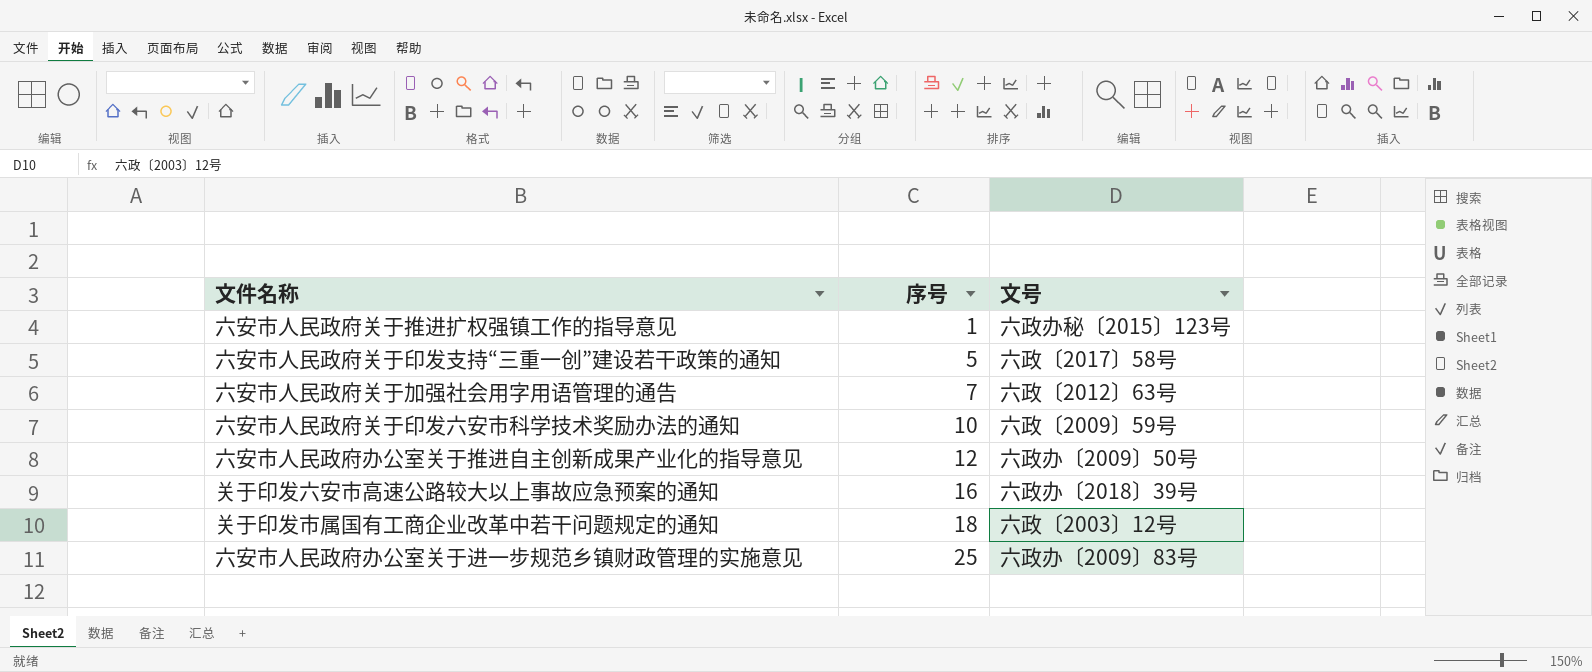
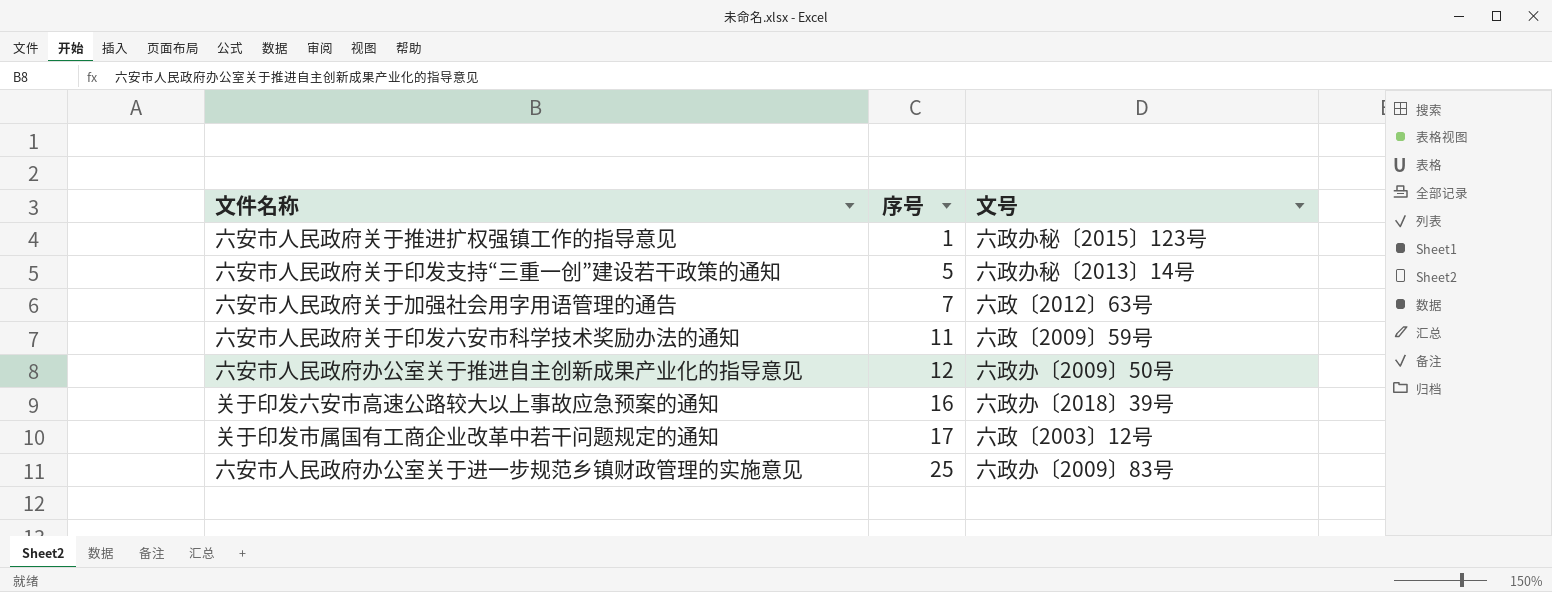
六安市人民政府关于印发支持“三重一创”建设若干政策的通知 | 文号: 六政〔2017〕58号 -> 六政办秘〔2013〕14号
六安市人民政府关于印发六安市科学技术奖励办法的通知 | 序号: 10 -> 11
关于印发市属国有工商企业改革中若干问题规定的通知 | 序号: 18 -> 17

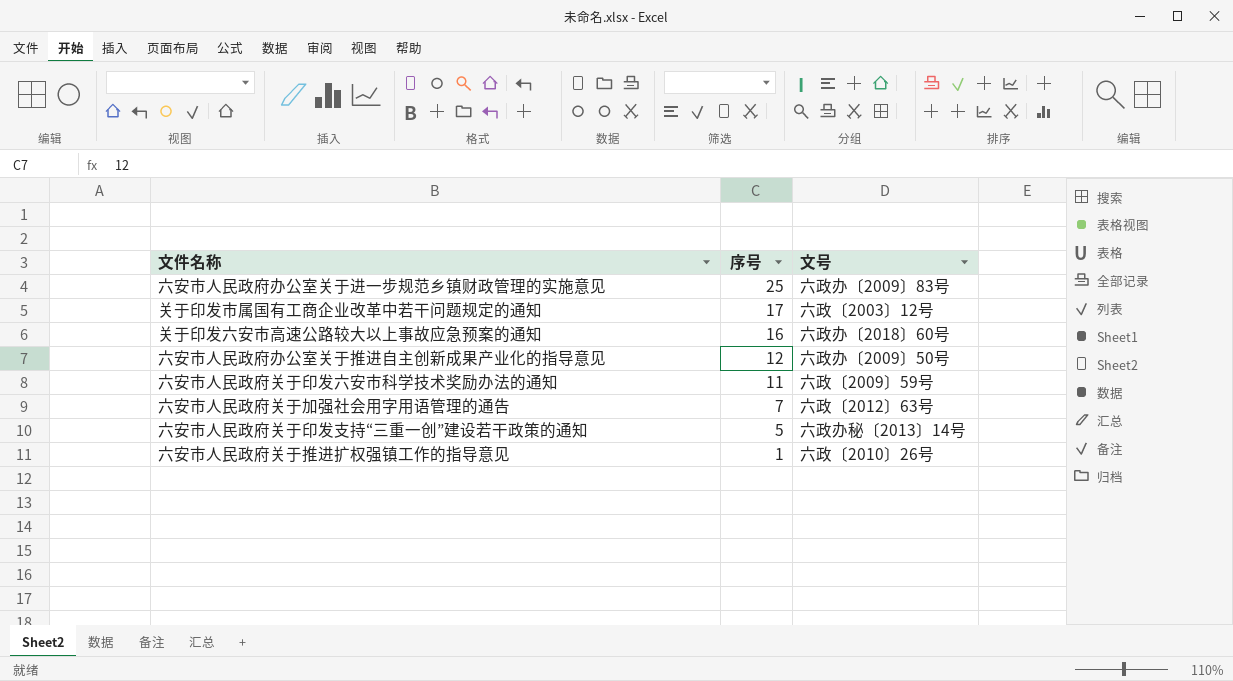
row order: 序号 ascending -> 序号 descending
关于印发六安市高速公路较大以上事故应急预案的通知 | 文号: 六政办〔2018〕39号 -> 六政办〔2018〕60号
六安市人民政府关于推进扩权强镇工作的指导意见 | 文号: 六政办秘〔2015〕123号 -> 六政〔2010〕26号

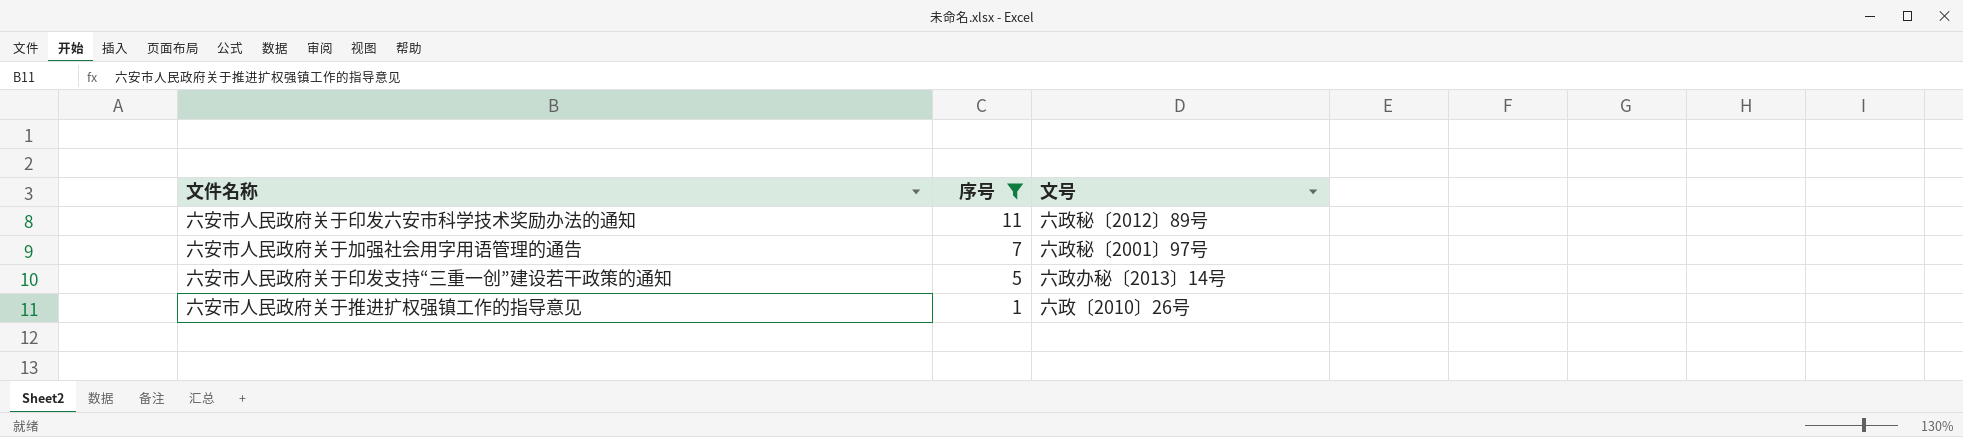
filter: none -> 序号 <= 11
六安市人民政府关于印发六安市科学技术奖励办法的通知 | 文号: 六政〔2009〕59号 -> 六政秘〔2012〕89号
六安市人民政府关于加强社会用字用语管理的通告 | 文号: 六政〔2012〕63号 -> 六政秘〔2001〕97号

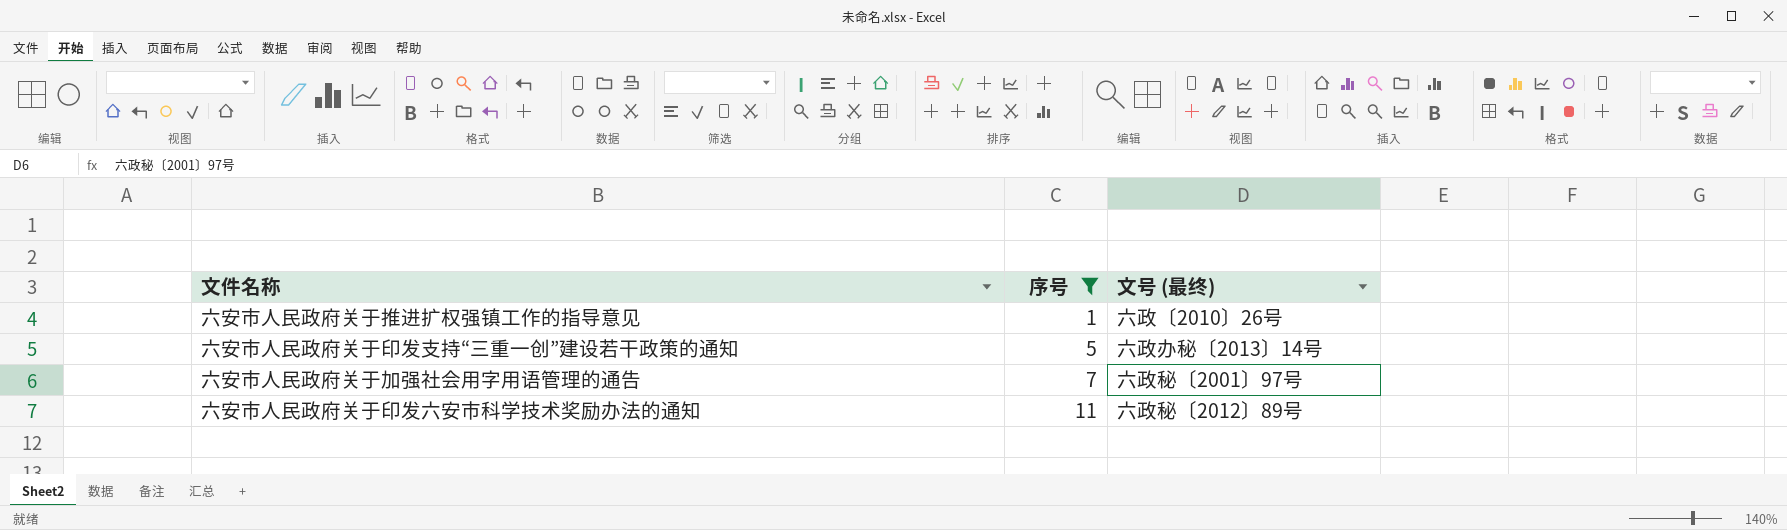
row order: 序号 descending -> 序号 ascending
column name: 文号 -> 文号 (最终)

